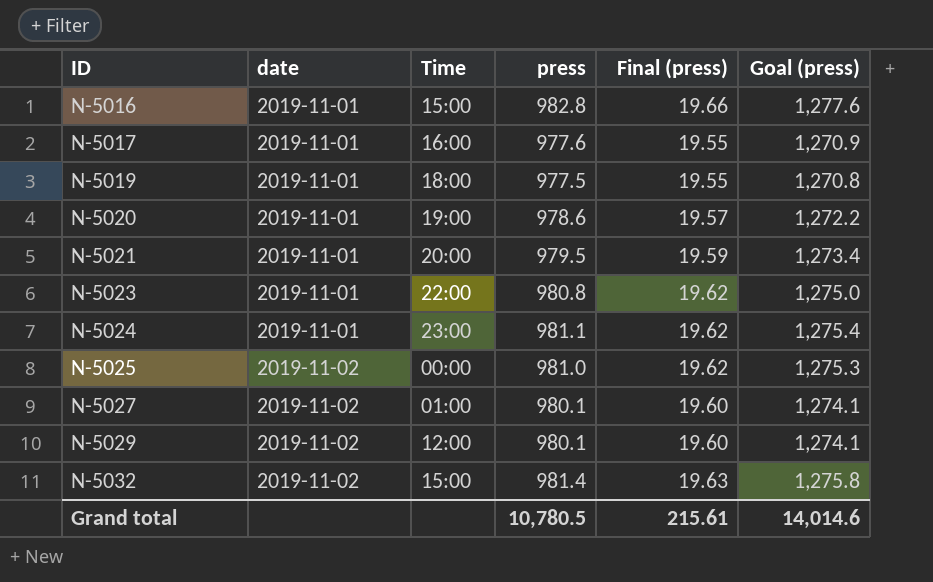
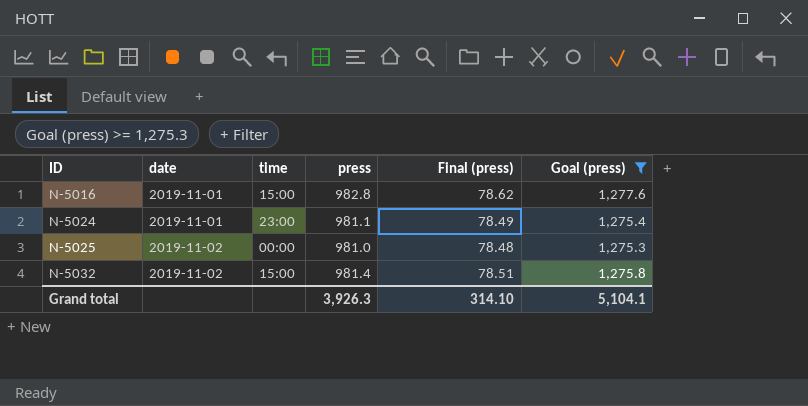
filter: none -> Goal (press) >= 1,275.3
column name: Time -> time
column Final (press) | formula: [press] * 0.02 -> [press] * 0.08
Grand total | press: 10,780.5 -> 3,926.3
Grand total | Final (press): 215.61 -> 314.10
Grand total | Goal (press): 14,014.6 -> 5,104.1

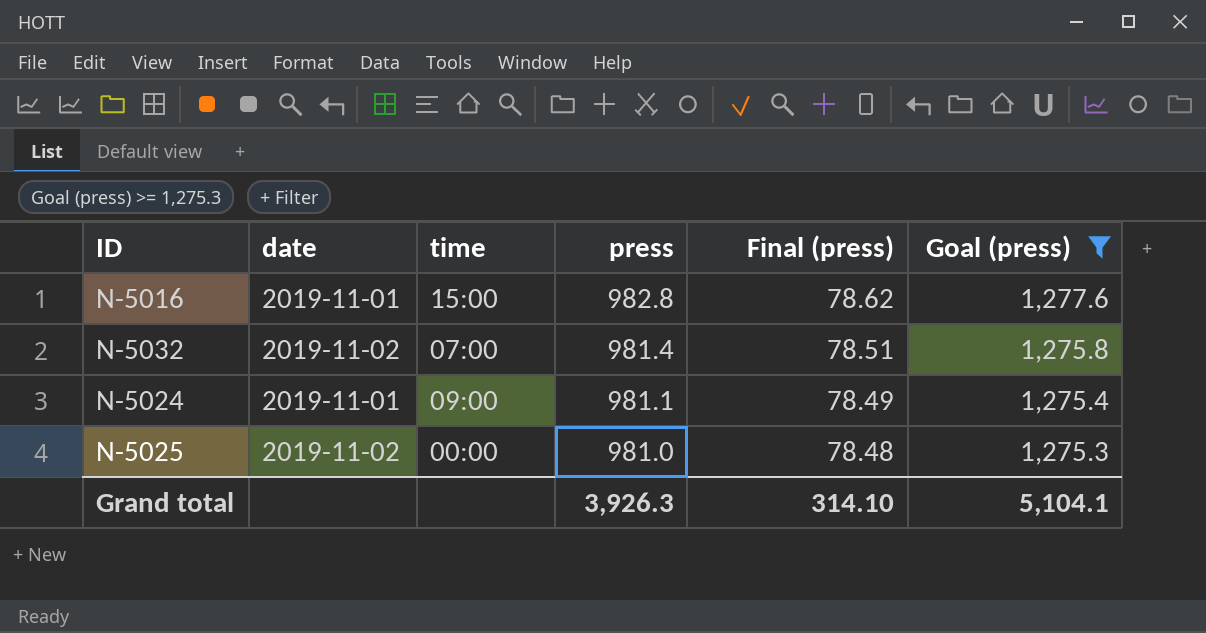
row order: ID ascending -> press descending
N-5032 | time: 15:00 -> 07:00
N-5024 | time: 23:00 -> 09:00

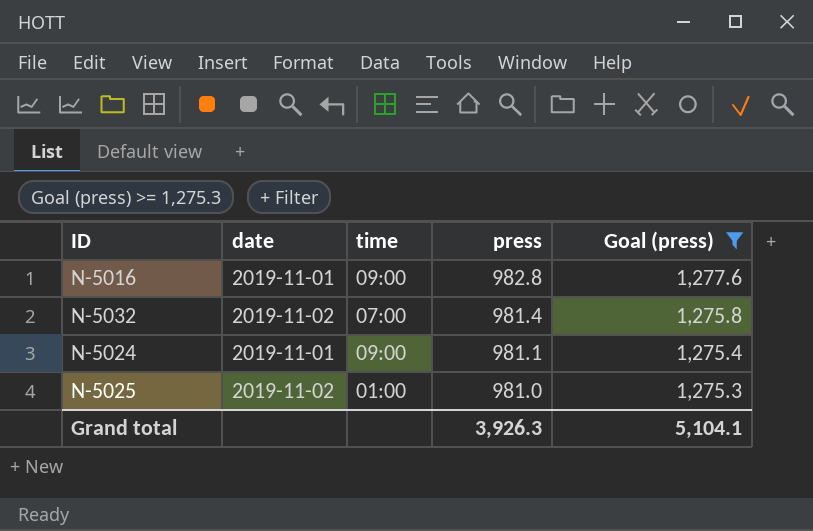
column Final (press) | formula: [press] * 0.08 -> none
N-5016 | time: 15:00 -> 09:00
N-5025 | time: 00:00 -> 01:00

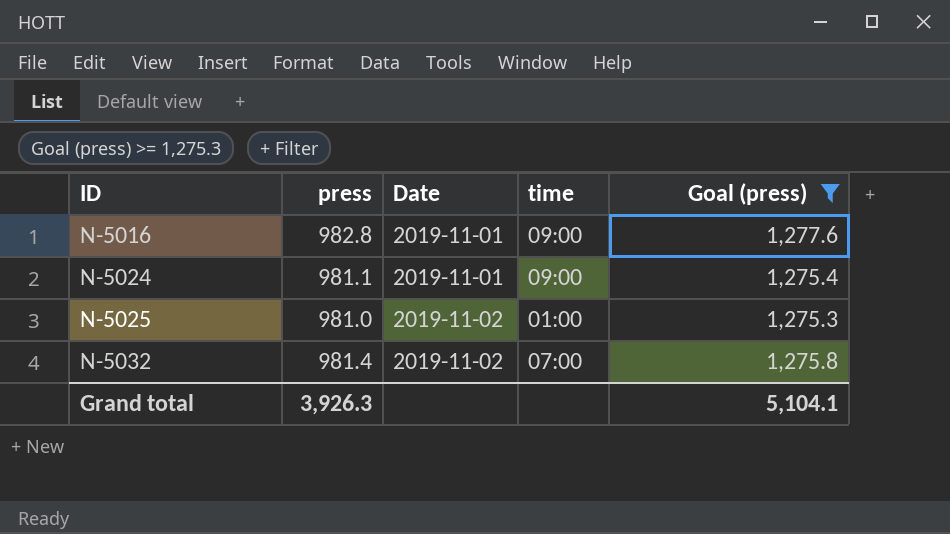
row order: press descending -> ID ascending
column press | position: 4 -> 2
column name: date -> Date

